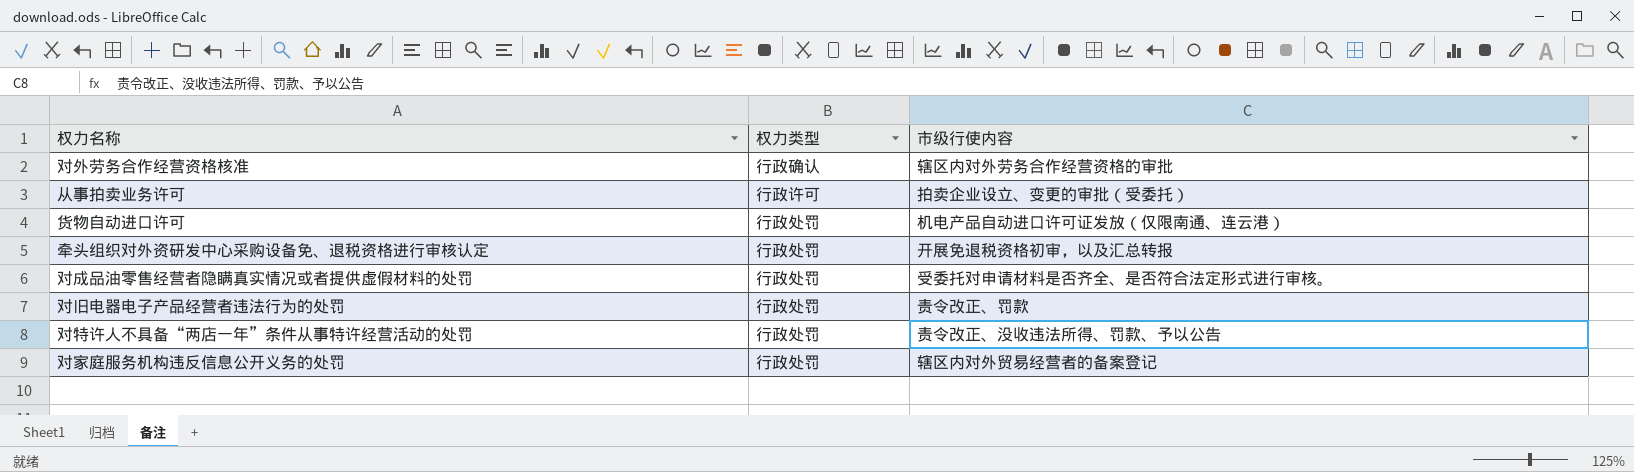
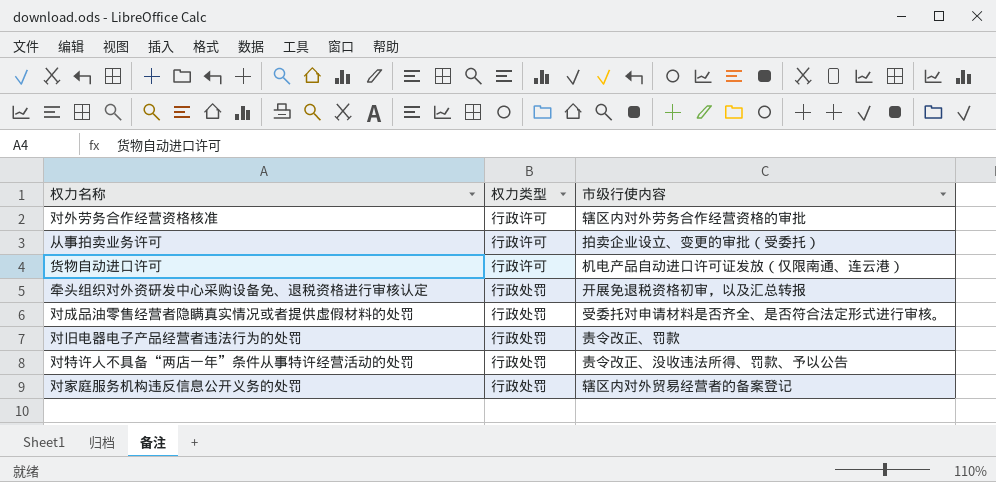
对外劳务合作经营资格核准 | 权力类型: 行政确认 -> 行政许可
货物自动进口许可 | 权力类型: 行政处罚 -> 行政许可

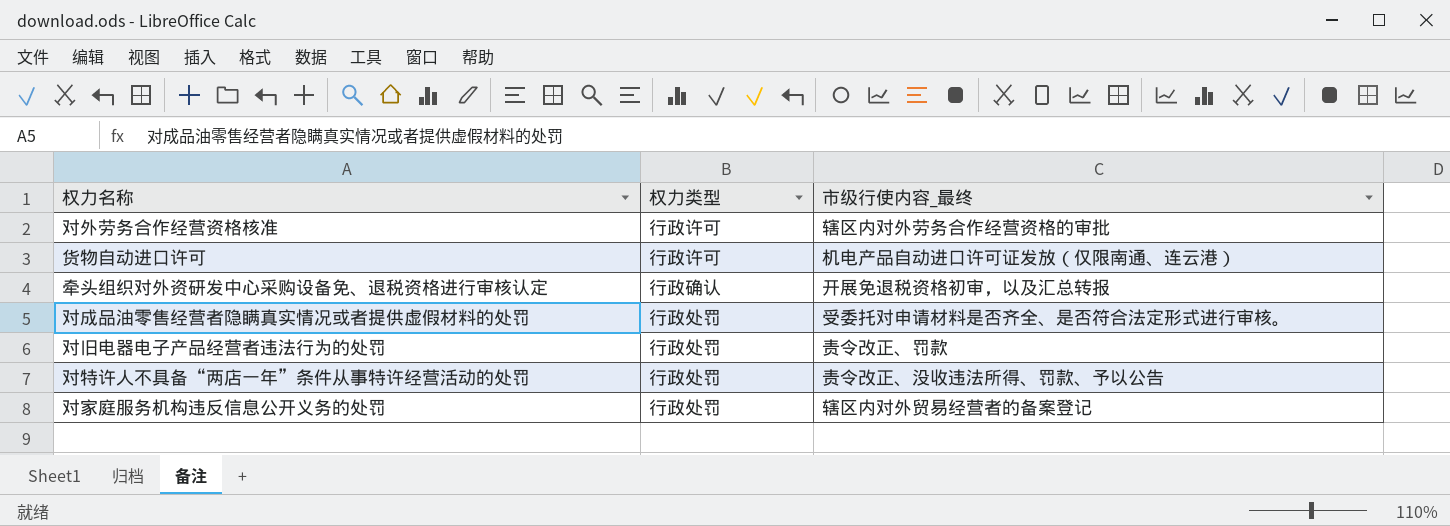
column name: 市级行使内容 -> 市级行使内容_最终
row 从事拍卖业务许可: 行政许可 | 拍卖企业设立、变更的审批（受委托） -> none
牵头组织对外资研发中心采购设备免、退税资格进行审核认定 | 权力类型: 行政处罚 -> 行政确认

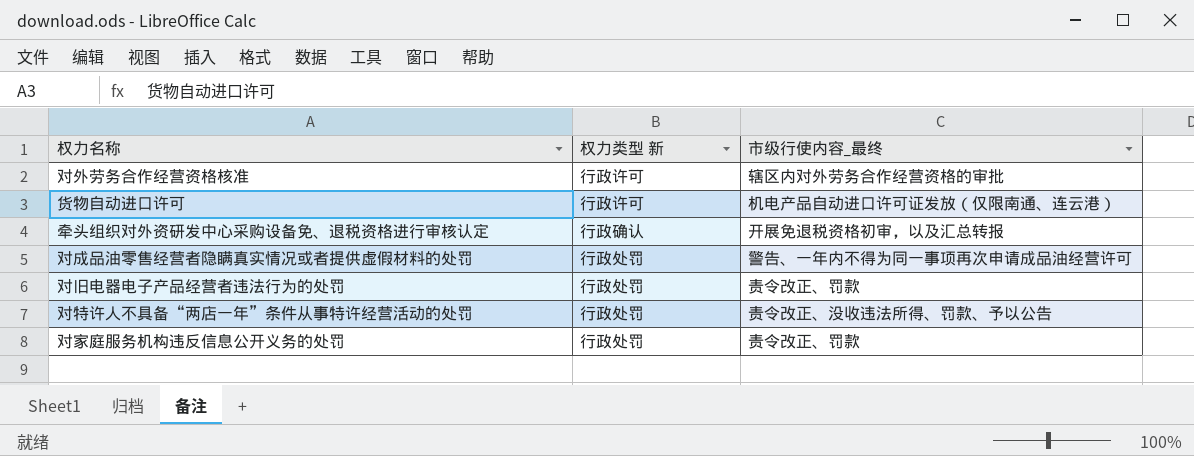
column name: 权力类型 -> 权力类型 新
对成品油零售经营者隐瞒真实情况或者提供虚假材料的处罚 | 市级行使内容_最终: 受委托对申请材料是否齐全、是否符合法定形式进行审核。 -> 警告、一年内不得为同一事项再次申请成品油经营许可
对家庭服务机构违反信息公开义务的处罚 | 市级行使内容_最终: 辖区内对外贸易经营者的备案登记 -> 责令改正、罚款

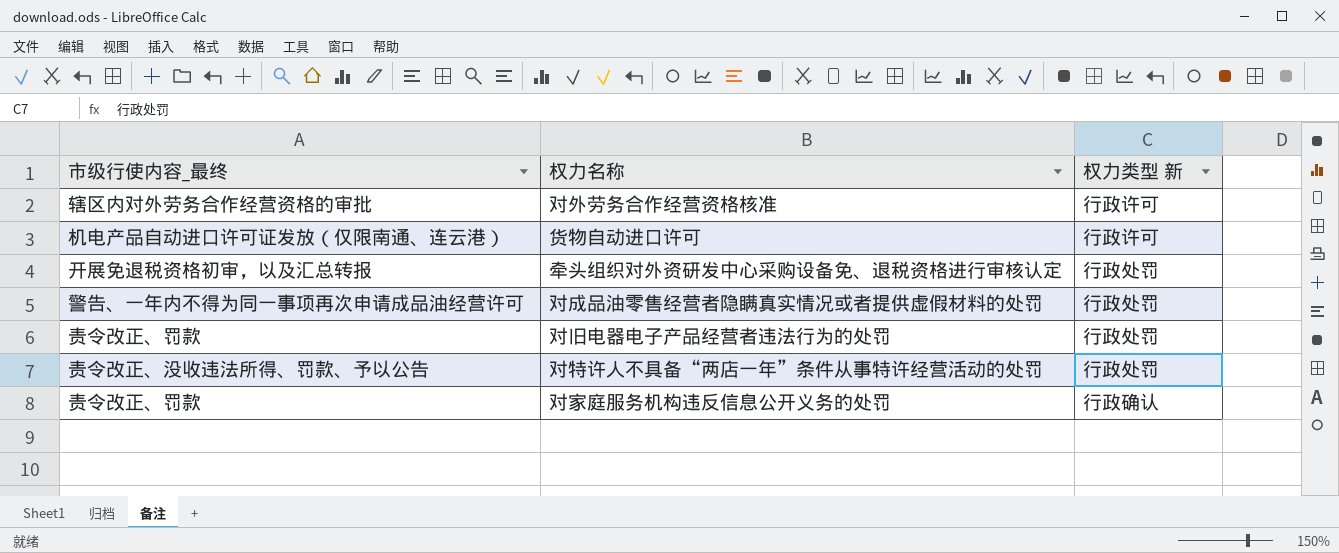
column 市级行使内容_最终 | position: 3 -> 1
牵头组织对外资研发中心采购设备免、退税资格进行审核认定 | 权力类型 新: 行政确认 -> 行政处罚
对家庭服务机构违反信息公开义务的处罚 | 权力类型 新: 行政处罚 -> 行政确认

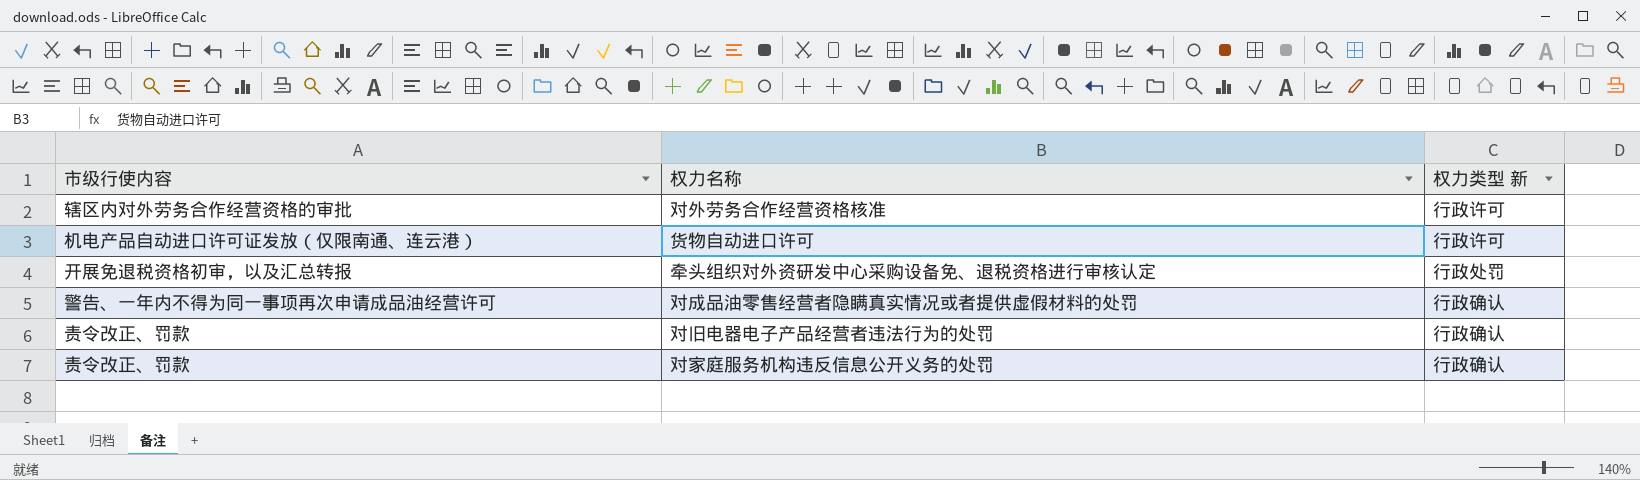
column name: 市级行使内容_最终 -> 市级行使内容
row 对特许人不具备“两店一年”条件从事特许经营活动的处罚: 责令改正、没收违法所得、罚款、予以公告 | 行政处罚 -> none
对成品油零售经营者隐瞒真实情况或者提供虚假材料的处罚 | 权力类型 新: 行政处罚 -> 行政确认
对旧电器电子产品经营者违法行为的处罚 | 权力类型 新: 行政处罚 -> 行政确认

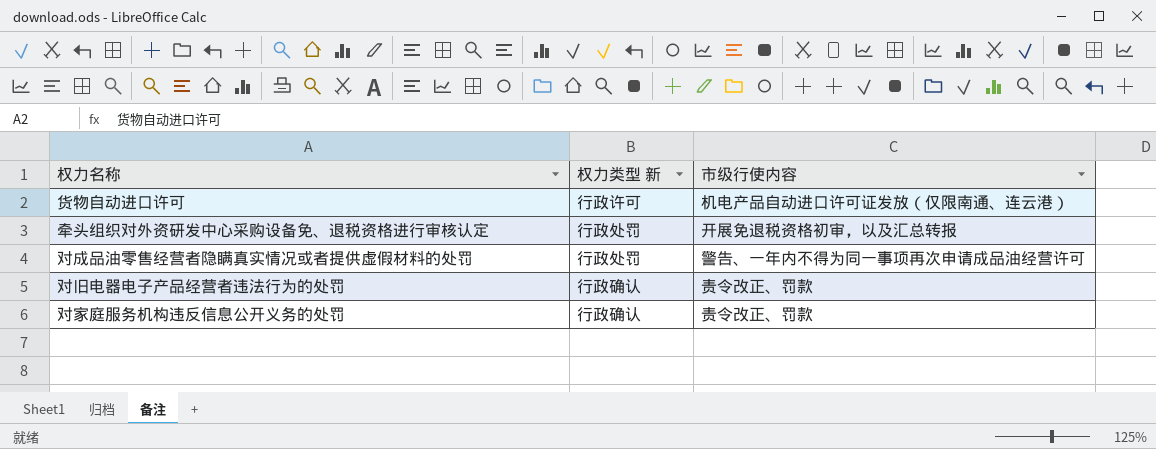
column 市级行使内容 | position: 1 -> 3
row 对外劳务合作经营资格核准: 辖区内对外劳务合作经营资格的审批 | 行政许可 -> none
对成品油零售经营者隐瞒真实情况或者提供虚假材料的处罚 | 权力类型 新: 行政确认 -> 行政处罚

